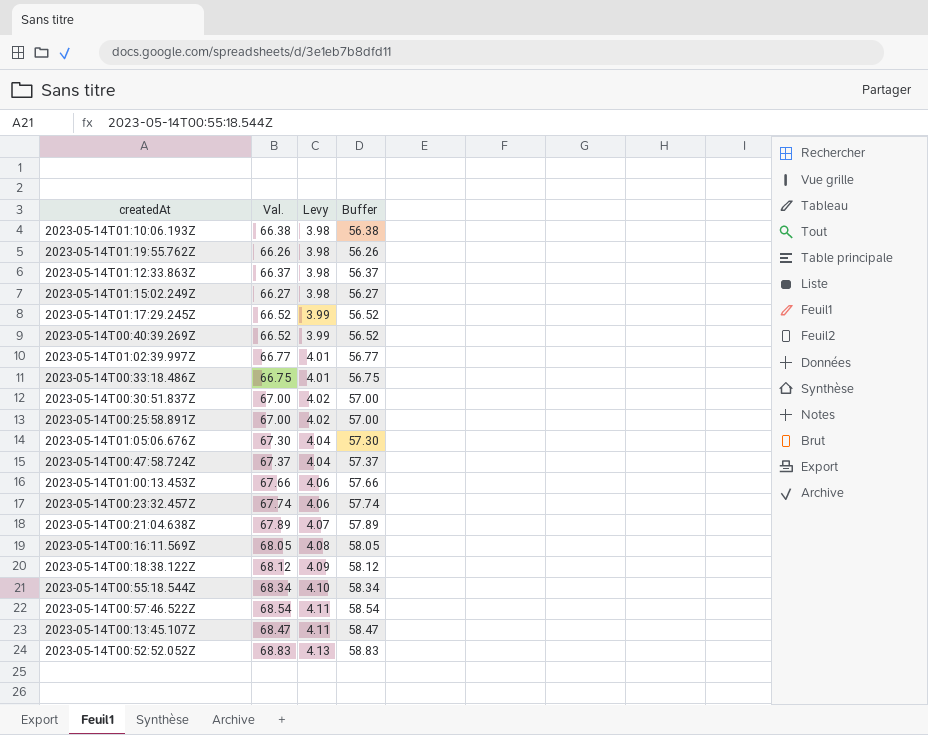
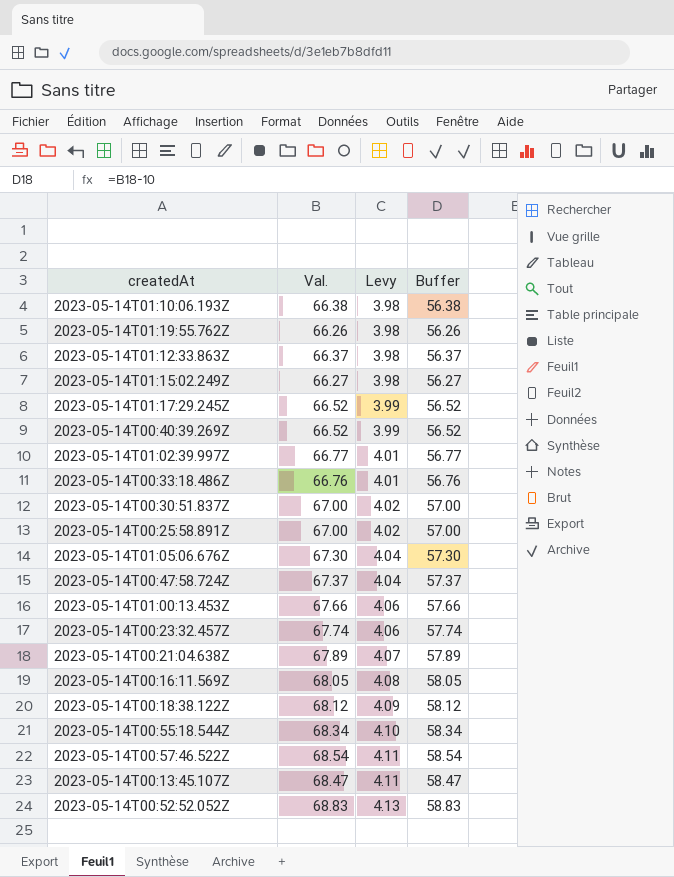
2023-05-14T00:33:18.486Z | Val.: 66.75 -> 66.76
2023-05-14T00:33:18.486Z | Buffer: 56.75 -> 56.76

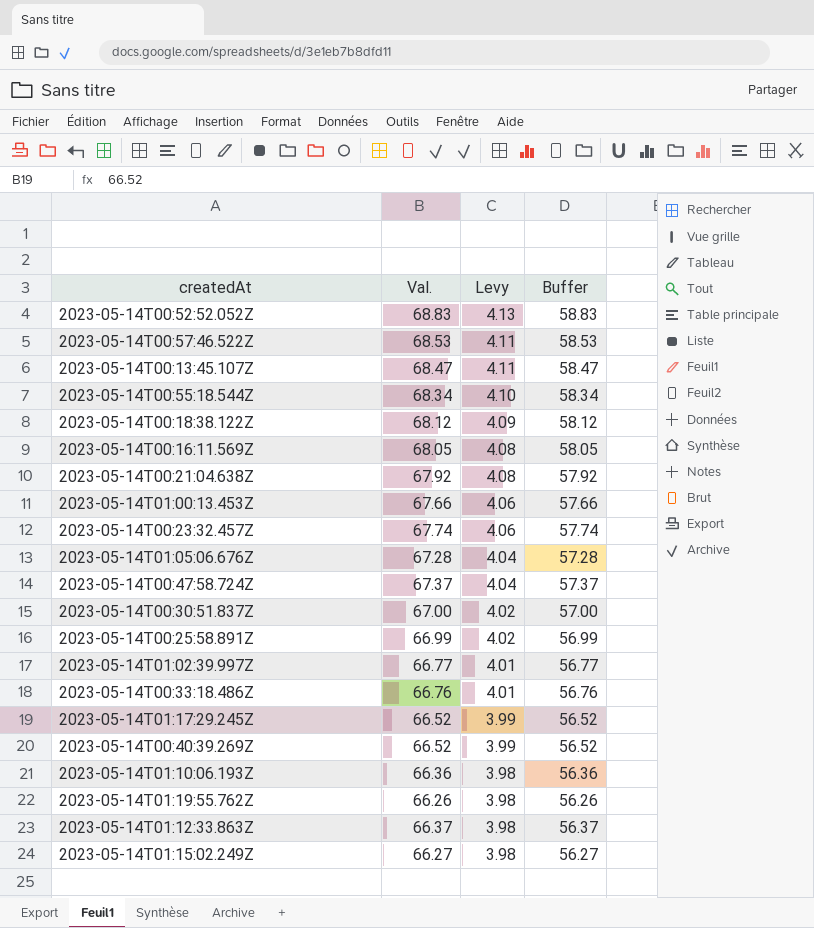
row order: Levy ascending -> Levy descending
2023-05-14T00:57:46.522Z | Val.: 68.54 -> 68.53
2023-05-14T00:57:46.522Z | Buffer: 58.54 -> 58.53
2023-05-14T00:21:04.638Z | Val.: 67.89 -> 67.92
2023-05-14T00:21:04.638Z | Levy: 4.07 -> 4.08
2023-05-14T00:21:04.638Z | Buffer: 57.89 -> 57.92
2023-05-14T01:05:06.676Z | Val.: 67.30 -> 67.28
2023-05-14T01:05:06.676Z | Buffer: 57.30 -> 57.28
2023-05-14T00:25:58.891Z | Val.: 67.00 -> 66.99
2023-05-14T00:25:58.891Z | Buffer: 57.00 -> 56.99
2023-05-14T01:10:06.193Z | Val.: 66.38 -> 66.36
2023-05-14T01:10:06.193Z | Buffer: 56.38 -> 56.36

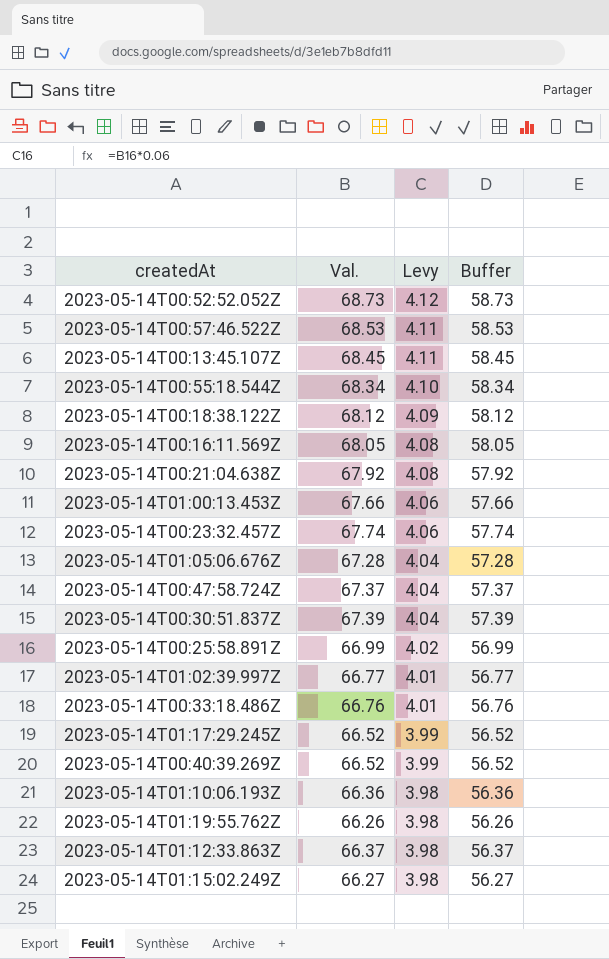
2023-05-14T00:52:52.052Z | Val.: 68.83 -> 68.73
2023-05-14T00:52:52.052Z | Levy: 4.13 -> 4.12
2023-05-14T00:52:52.052Z | Buffer: 58.83 -> 58.73
2023-05-14T00:13:45.107Z | Val.: 68.47 -> 68.45
2023-05-14T00:13:45.107Z | Buffer: 58.47 -> 58.45
2023-05-14T00:30:51.837Z | Val.: 67.00 -> 67.39
2023-05-14T00:30:51.837Z | Levy: 4.02 -> 4.04
2023-05-14T00:30:51.837Z | Buffer: 57.00 -> 57.39

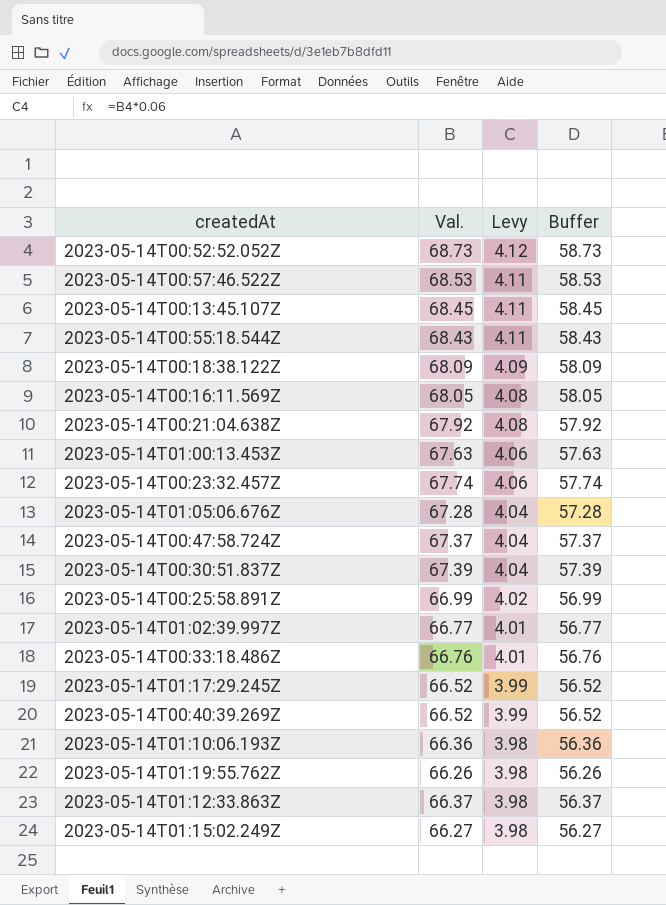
2023-05-14T00:55:18.544Z | Val.: 68.34 -> 68.43
2023-05-14T00:55:18.544Z | Levy: 4.10 -> 4.11
2023-05-14T00:55:18.544Z | Buffer: 58.34 -> 58.43
2023-05-14T00:18:38.122Z | Val.: 68.12 -> 68.09
2023-05-14T00:18:38.122Z | Buffer: 58.12 -> 58.09
2023-05-14T01:00:13.453Z | Val.: 67.66 -> 67.63
2023-05-14T01:00:13.453Z | Buffer: 57.66 -> 57.63

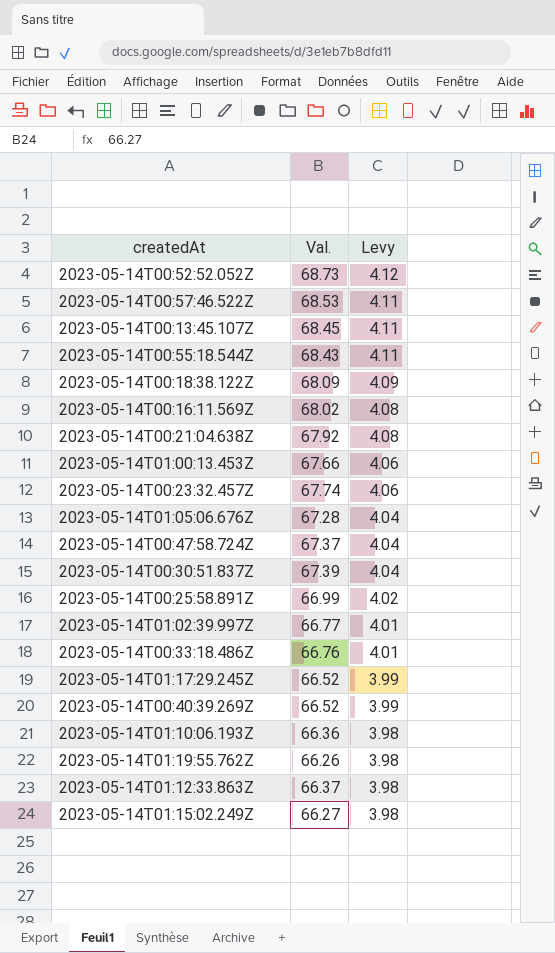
column Buffer | formula: [Val.] - 10 -> none
2023-05-14T00:16:11.569Z | Val.: 68.05 -> 68.02
2023-05-14T01:00:13.453Z | Val.: 67.63 -> 67.66

